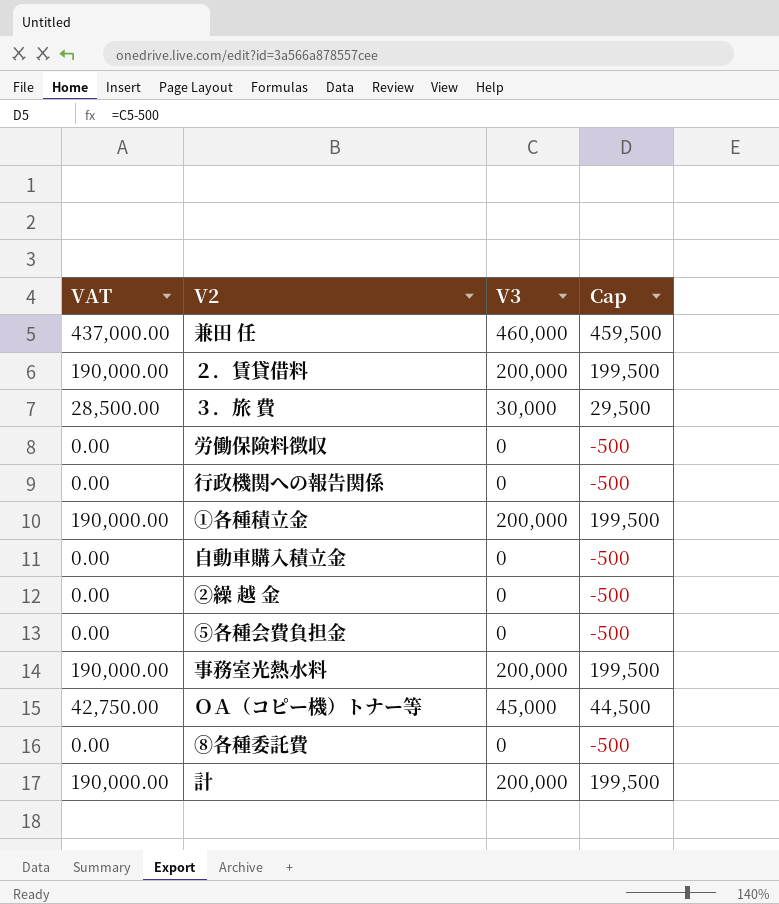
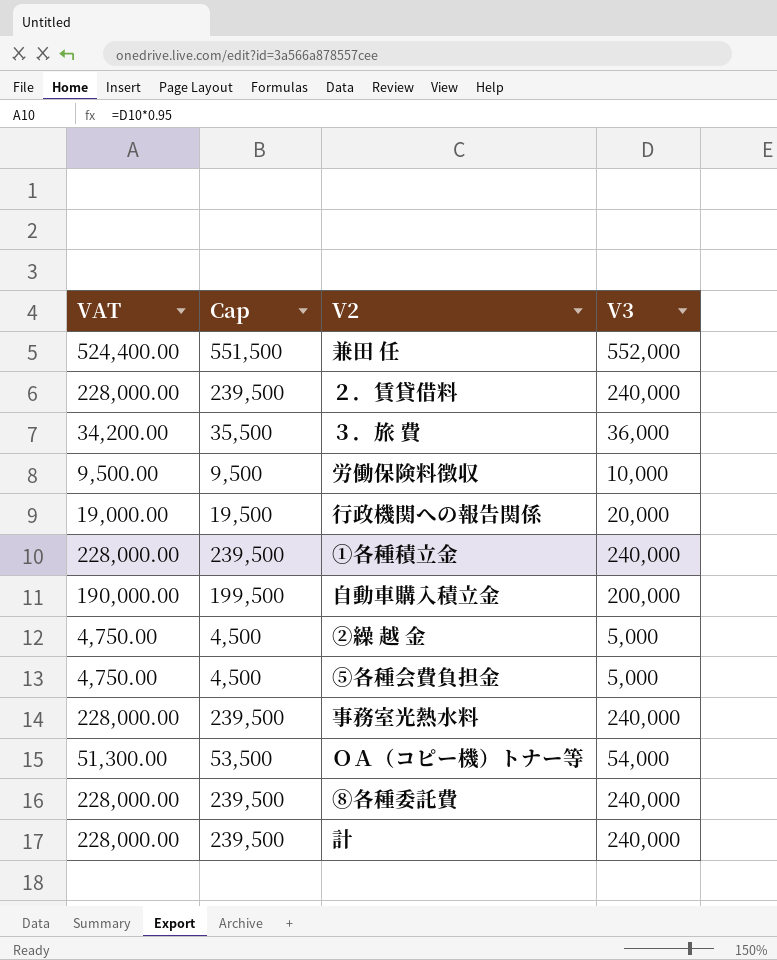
column Cap | position: 4 -> 2
兼田 任 | VAT: 437,000.00 -> 524,400.00
兼田 任 | Cap: 459,500 -> 551,500
兼田 任 | V3: 460,000 -> 552,000
２．賃貸借料 | VAT: 190,000.00 -> 228,000.00
２．賃貸借料 | Cap: 199,500 -> 239,500
２．賃貸借料 | V3: 200,000 -> 240,000
３．旅 費 | VAT: 28,500.00 -> 34,200.00
３．旅 費 | Cap: 29,500 -> 35,500
３．旅 費 | V3: 30,000 -> 36,000
労働保険料徴収 | VAT: 0.00 -> 9,500.00
労働保険料徴収 | Cap: -500 -> 9,500
労働保険料徴収 | V3: 0 -> 10,000
行政機関への報告関係 | VAT: 0.00 -> 19,000.00
行政機関への報告関係 | Cap: -500 -> 19,500
行政機関への報告関係 | V3: 0 -> 20,000
①各種積立金 | VAT: 190,000.00 -> 228,000.00
①各種積立金 | Cap: 199,500 -> 239,500
①各種積立金 | V3: 200,000 -> 240,000
自動車購入積立金 | VAT: 0.00 -> 190,000.00
自動車購入積立金 | Cap: -500 -> 199,500
自動車購入積立金 | V3: 0 -> 200,000
②繰 越 金 | VAT: 0.00 -> 4,750.00
②繰 越 金 | Cap: -500 -> 4,500
②繰 越 金 | V3: 0 -> 5,000
⑤各種会費負担金 | VAT: 0.00 -> 4,750.00
⑤各種会費負担金 | Cap: -500 -> 4,500
⑤各種会費負担金 | V3: 0 -> 5,000
事務室光熱水料 | VAT: 190,000.00 -> 228,000.00
事務室光熱水料 | Cap: 199,500 -> 239,500
事務室光熱水料 | V3: 200,000 -> 240,000
ＯＡ（コピー機）トナー等 | VAT: 42,750.00 -> 51,300.00
ＯＡ（コピー機）トナー等 | Cap: 44,500 -> 53,500
ＯＡ（コピー機）トナー等 | V3: 45,000 -> 54,000
⑧各種委託費 | VAT: 0.00 -> 228,000.00
⑧各種委託費 | Cap: -500 -> 239,500
⑧各種委託費 | V3: 0 -> 240,000
計 | VAT: 190,000.00 -> 228,000.00
計 | Cap: 199,500 -> 239,500
計 | V3: 200,000 -> 240,000

